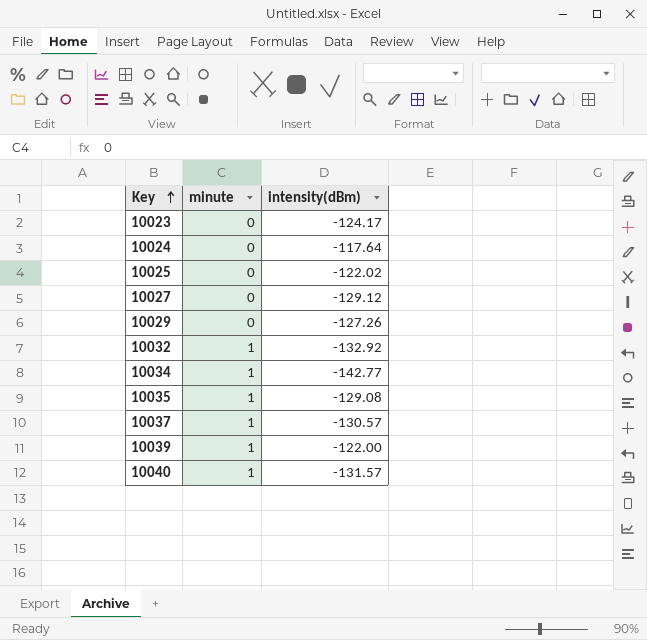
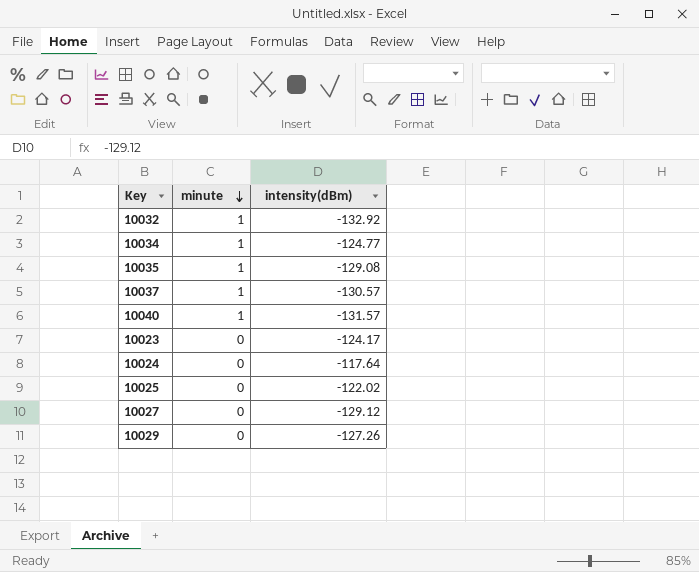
row order: Key ascending -> minute descending
row 10039: 1 | -122.00 -> none
10034 | intensity(dBm): -142.77 -> -124.77

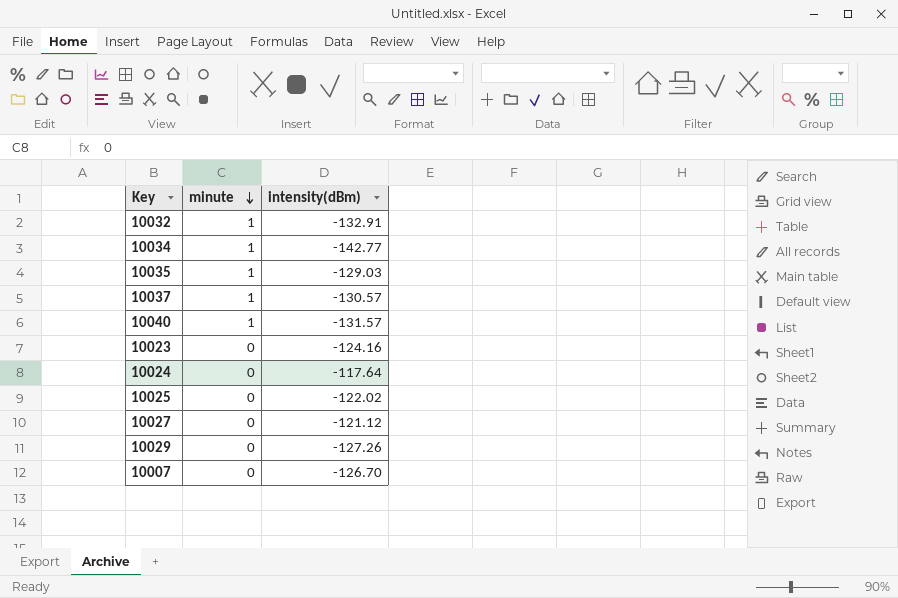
10032 | intensity(dBm): -132.92 -> -132.91
10034 | intensity(dBm): -124.77 -> -142.77
10035 | intensity(dBm): -129.08 -> -129.03
10023 | intensity(dBm): -124.17 -> -124.16
10027 | intensity(dBm): -129.12 -> -121.12
row 10007: none -> 0 | -126.70

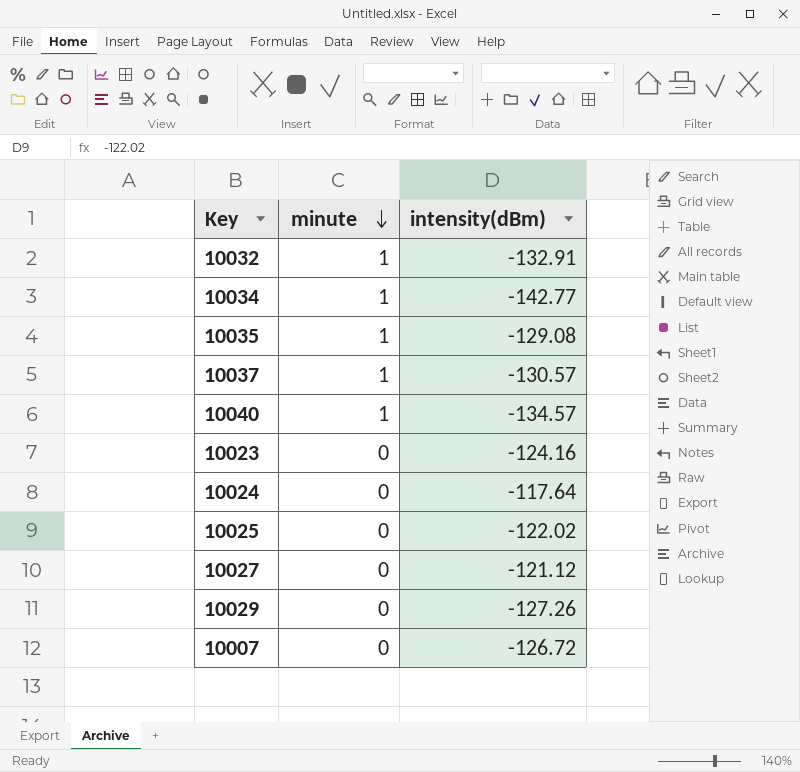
10035 | intensity(dBm): -129.03 -> -129.08
10040 | intensity(dBm): -131.57 -> -134.57
10007 | intensity(dBm): -126.70 -> -126.72

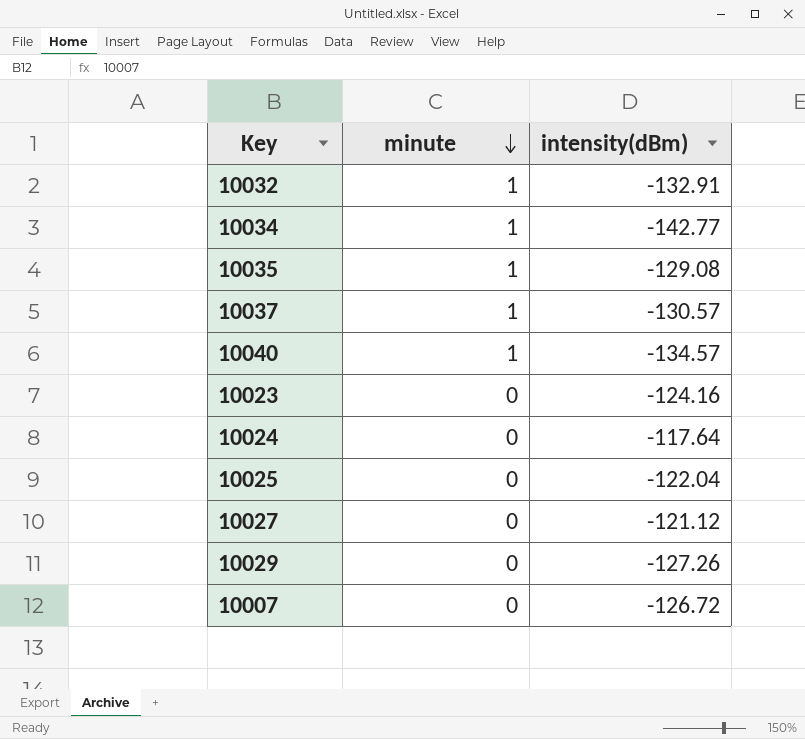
10025 | intensity(dBm): -122.02 -> -122.04

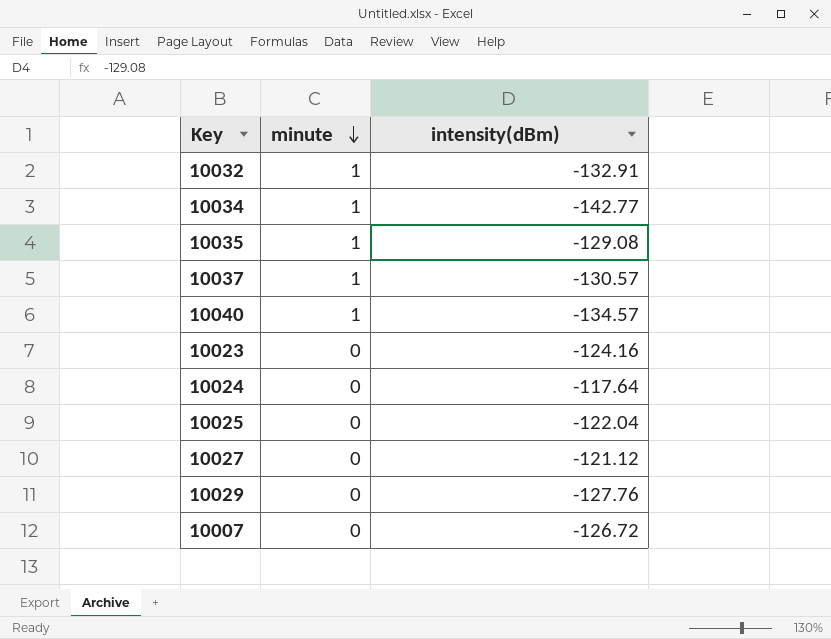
10029 | intensity(dBm): -127.26 -> -127.76

